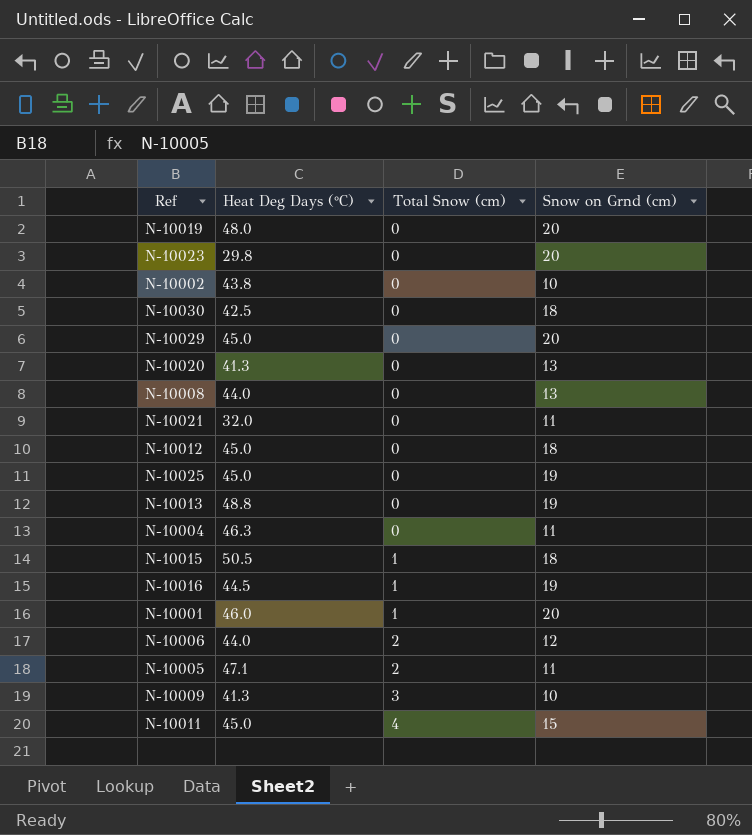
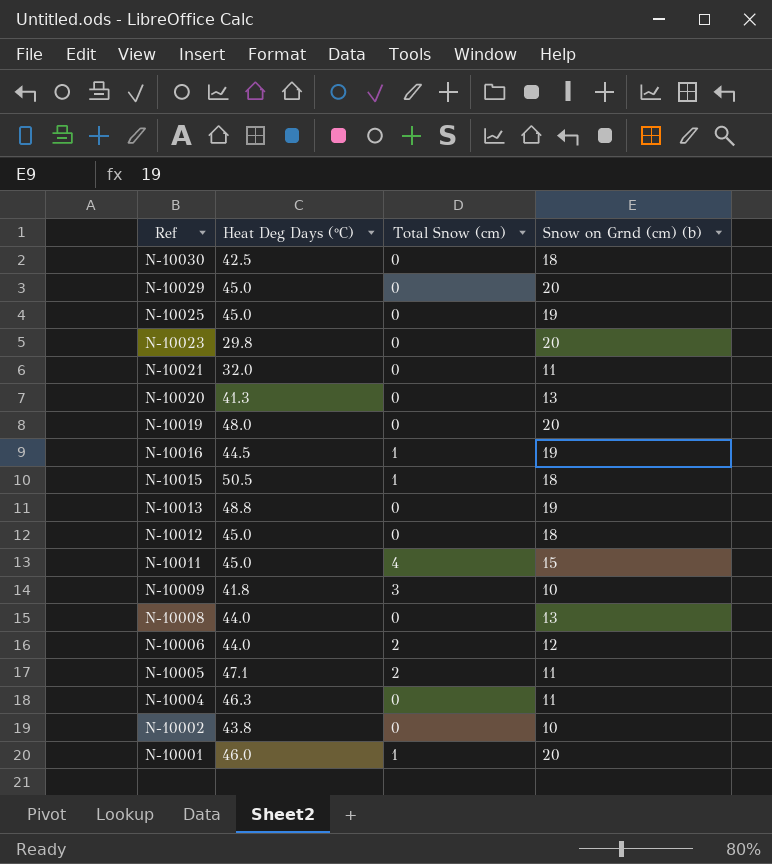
row order: Total Snow (cm) ascending -> Ref descending
column name: Snow on Grnd (cm) -> Snow on Grnd (cm) (b)
N-10009 | Heat Deg Days (°C): 41.3 -> 41.8

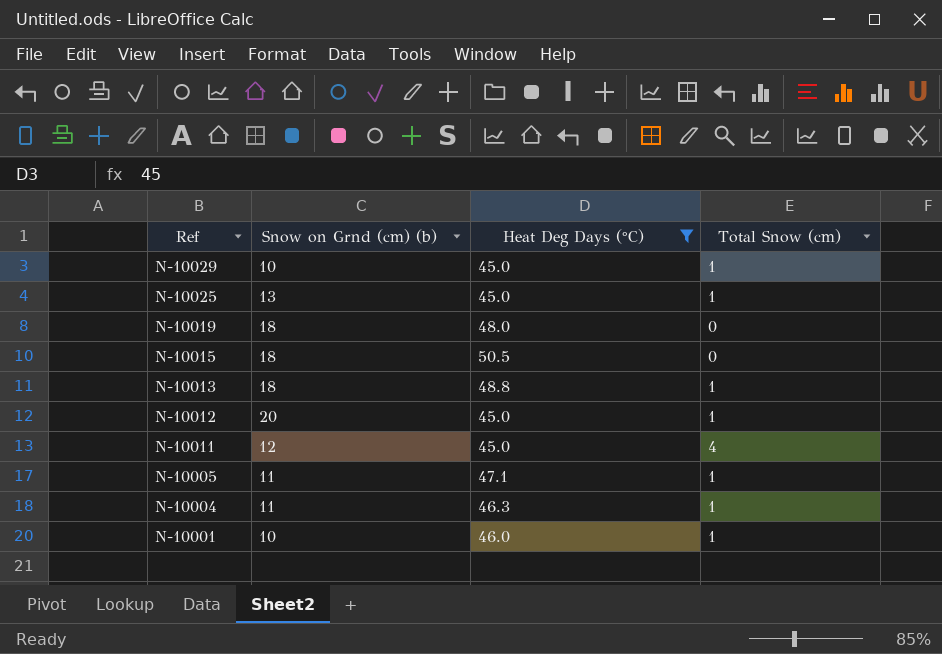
filter: none -> Heat Deg Days (°C) >= 45.0
column Snow on Grnd (cm) (b) | position: 4 -> 2
N-10029 | Snow on Grnd (cm) (b): 20 -> 10
N-10029 | Total Snow (cm): 0 -> 1
N-10025 | Snow on Grnd (cm) (b): 19 -> 13
N-10025 | Total Snow (cm): 0 -> 1
N-10019 | Snow on Grnd (cm) (b): 20 -> 18
N-10015 | Total Snow (cm): 1 -> 0
N-10013 | Snow on Grnd (cm) (b): 19 -> 18
N-10013 | Total Snow (cm): 0 -> 1
N-10012 | Snow on Grnd (cm) (b): 18 -> 20
N-10012 | Total Snow (cm): 0 -> 1
N-10011 | Snow on Grnd (cm) (b): 15 -> 12
N-10005 | Total Snow (cm): 2 -> 1
N-10004 | Total Snow (cm): 0 -> 1
N-10001 | Snow on Grnd (cm) (b): 20 -> 10

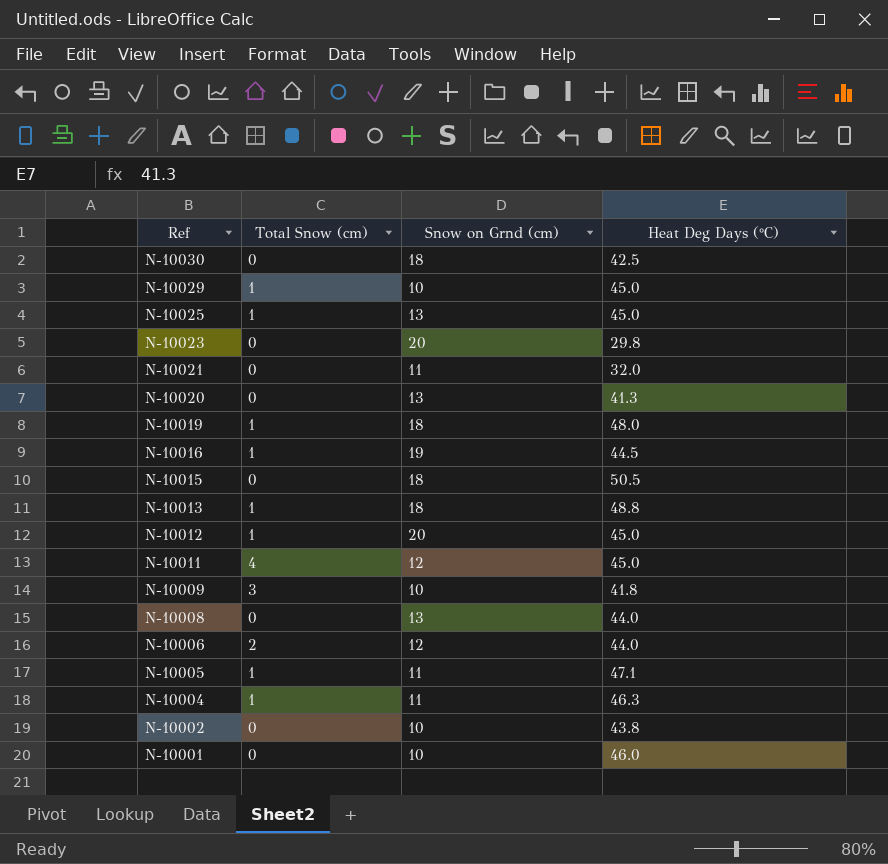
filter: Heat Deg Days (°C) >= 45.0 -> none
column Total Snow (cm) | position: 4 -> 2
column name: Snow on Grnd (cm) (b) -> Snow on Grnd (cm)
N-10019 | Total Snow (cm): 0 -> 1
N-10001 | Total Snow (cm): 1 -> 0

